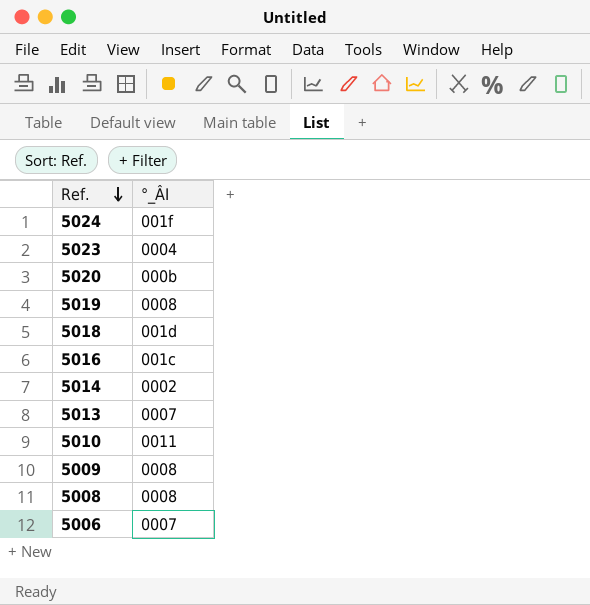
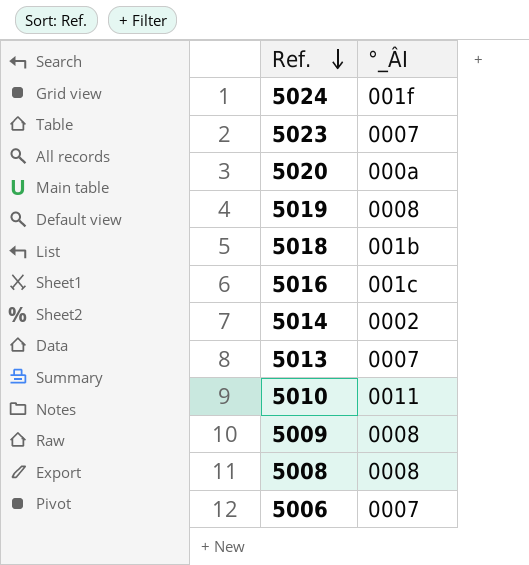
5023 | °_ÂI: 0004 -> 0007
5020 | °_ÂI: 000b -> 000a
5018 | °_ÂI: 001d -> 001b

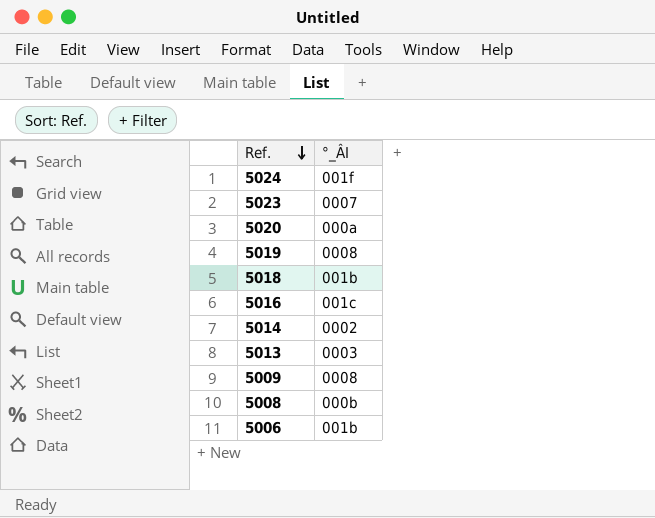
row 5010: 0011 -> none
5013 | °_ÂI: 0007 -> 0003
5008 | °_ÂI: 0008 -> 000b
5006 | °_ÂI: 0007 -> 001b

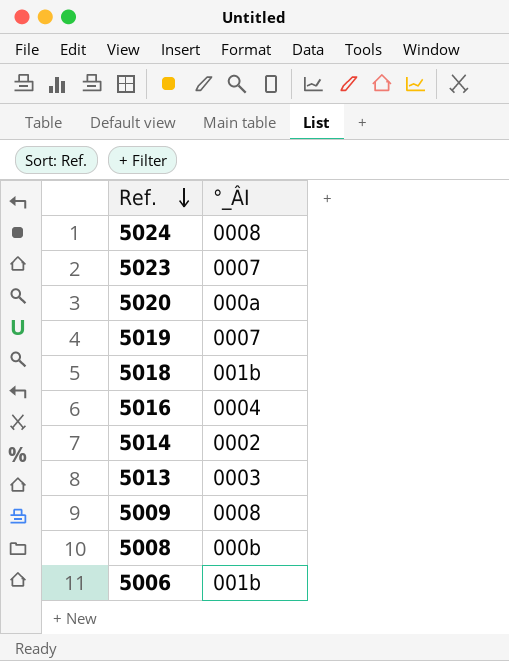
5024 | °_ÂI: 001f -> 0008
5019 | °_ÂI: 0008 -> 0007
5016 | °_ÂI: 001c -> 0004

